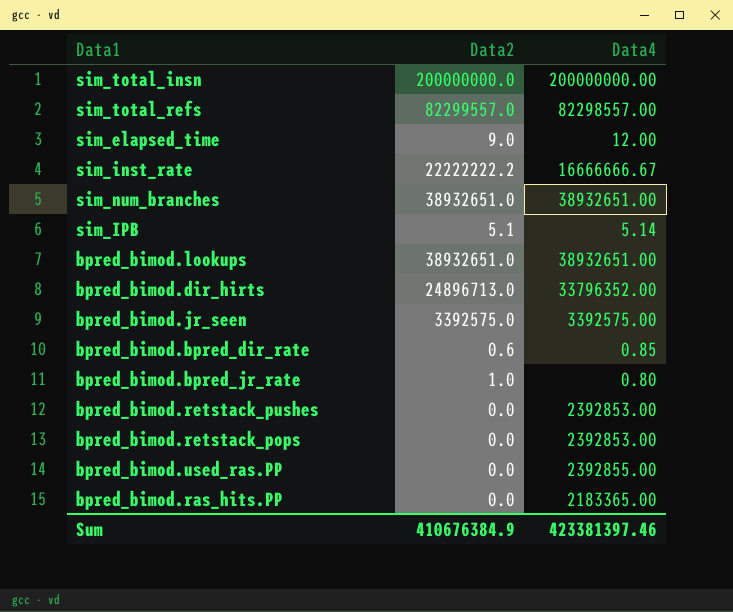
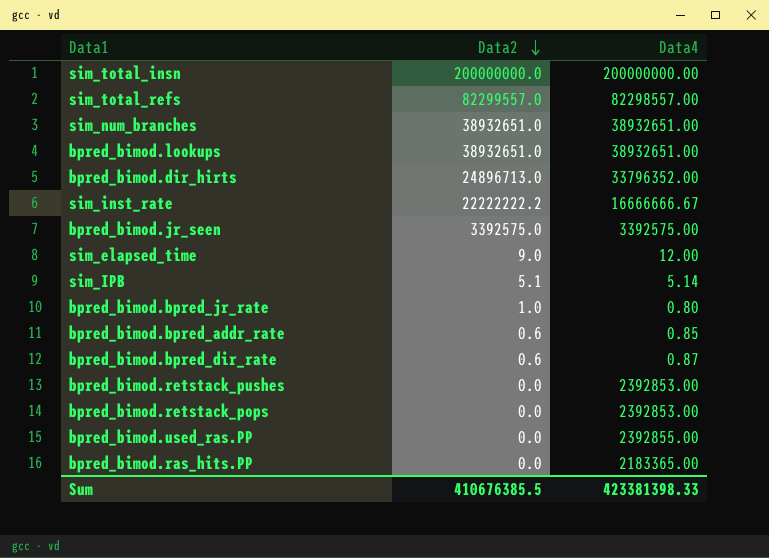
row order: none -> Data2 descending
row bpred_bimod.bpred_addr_rate: none -> 0.6 | 0.85
bpred_bimod.bpred_dir_rate | Data4: 0.85 -> 0.87
Sum | Data2: 410676384.9 -> 410676385.5
Sum | Data4: 423381397.46 -> 423381398.33

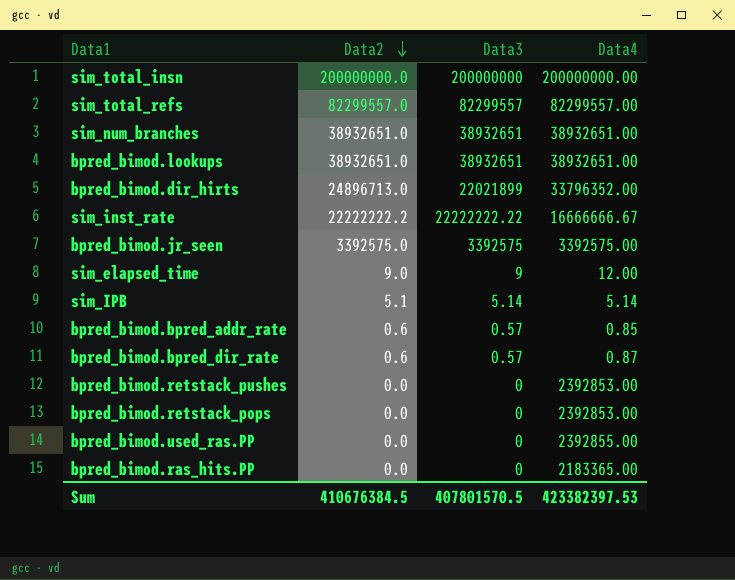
column Data3 | position: none -> 3
row bpred_bimod.bpred_jr_rate: 1.0 | 0.80 -> none
sim_total_refs | Data4: 82298557.00 -> 82299557.00
Sum | Data2: 410676385.5 -> 410676384.5
Sum | Data4: 423381398.33 -> 423382397.53

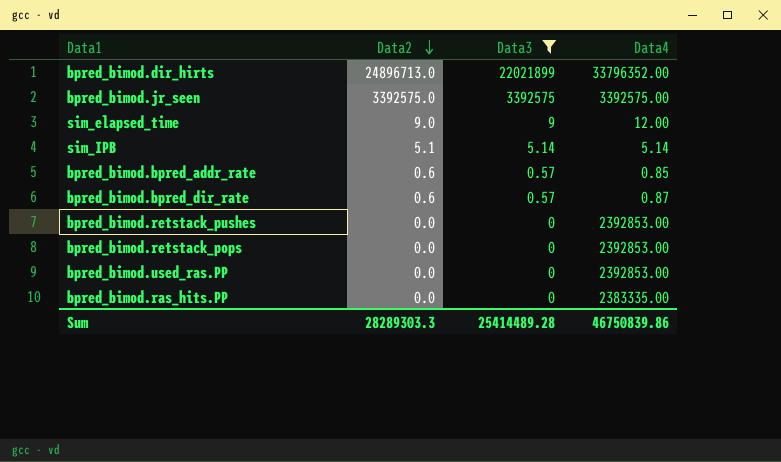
filter: none -> Data3 <= 22021899
bpred_bimod.used_ras.PP | Data4: 2392855.00 -> 2392853.00
bpred_bimod.ras_hits.PP | Data4: 2183365.00 -> 2383335.00
Sum | Data2: 410676384.5 -> 28289303.3
Sum | Data3: 407801570.5 -> 25414489.28
Sum | Data4: 423382397.53 -> 46750839.86

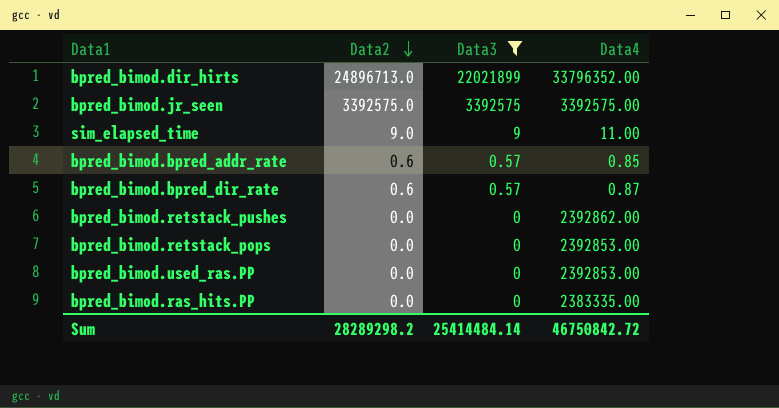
row sim_IPB: 5.1 | 5.14 | 5.14 -> none
sim_elapsed_time | Data4: 12.00 -> 11.00
bpred_bimod.retstack_pushes | Data4: 2392853.00 -> 2392862.00
Sum | Data2: 28289303.3 -> 28289298.2
Sum | Data3: 25414489.28 -> 25414484.14
Sum | Data4: 46750839.86 -> 46750842.72

